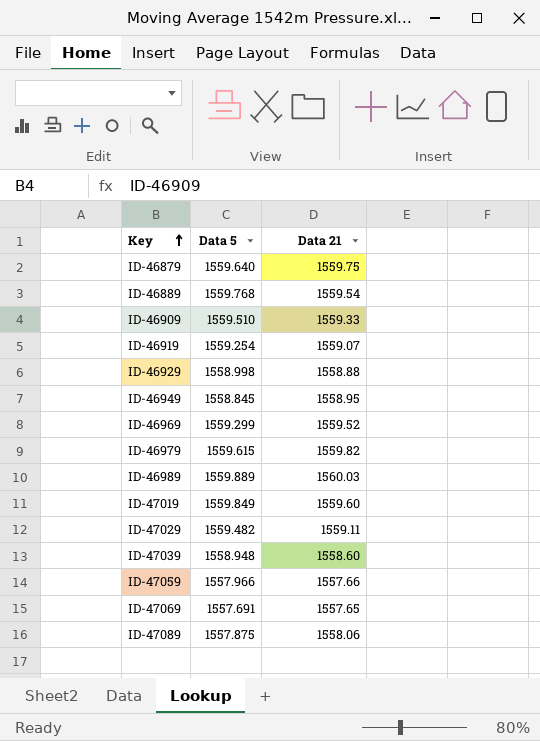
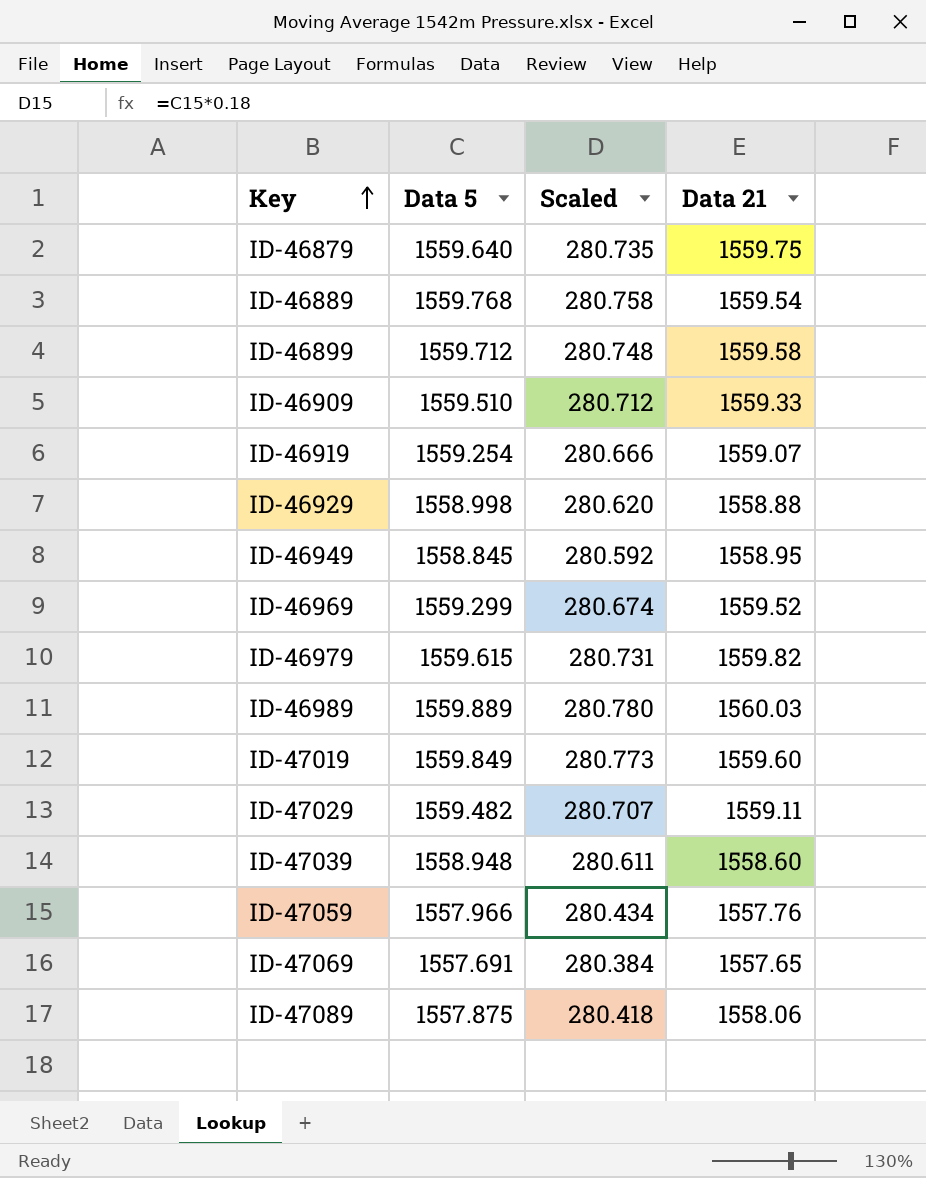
column Scaled | formula: none -> [Data 5] * 0.18
row ID-46899: none -> 1559.712 | 280.748 | 1559.58
ID-47059 | Data 21: 1557.66 -> 1557.76

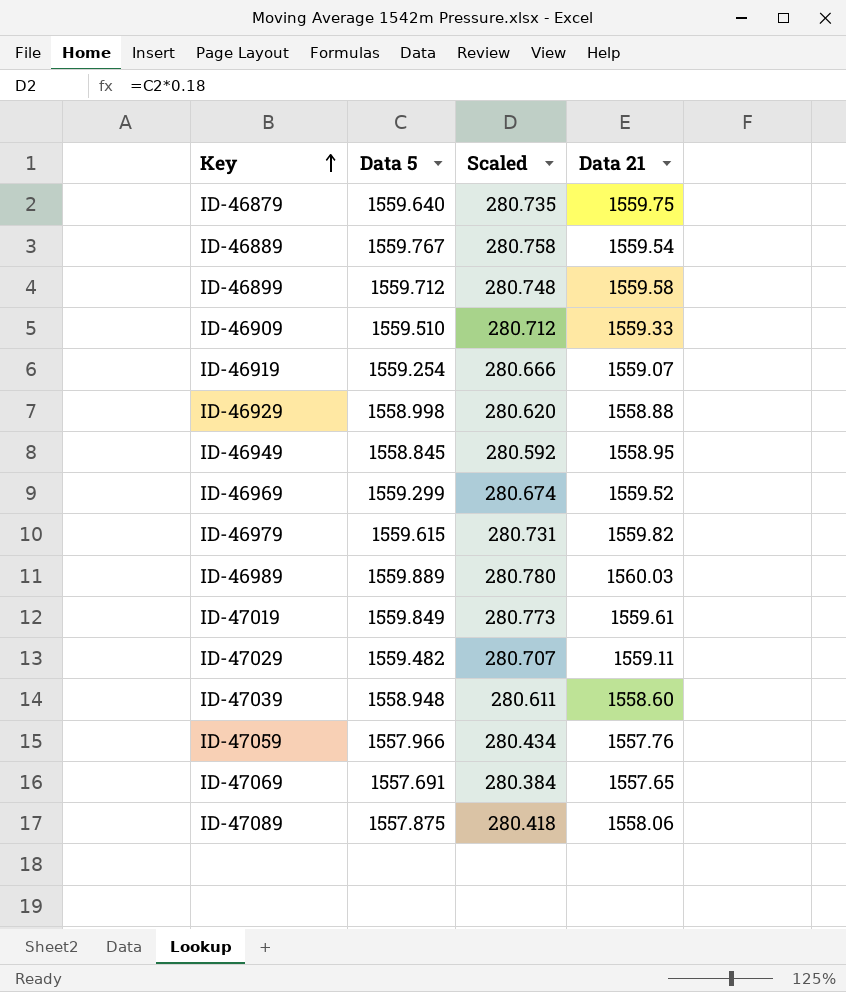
ID-46889 | Data 5: 1559.768 -> 1559.767
ID-47019 | Data 21: 1559.60 -> 1559.61

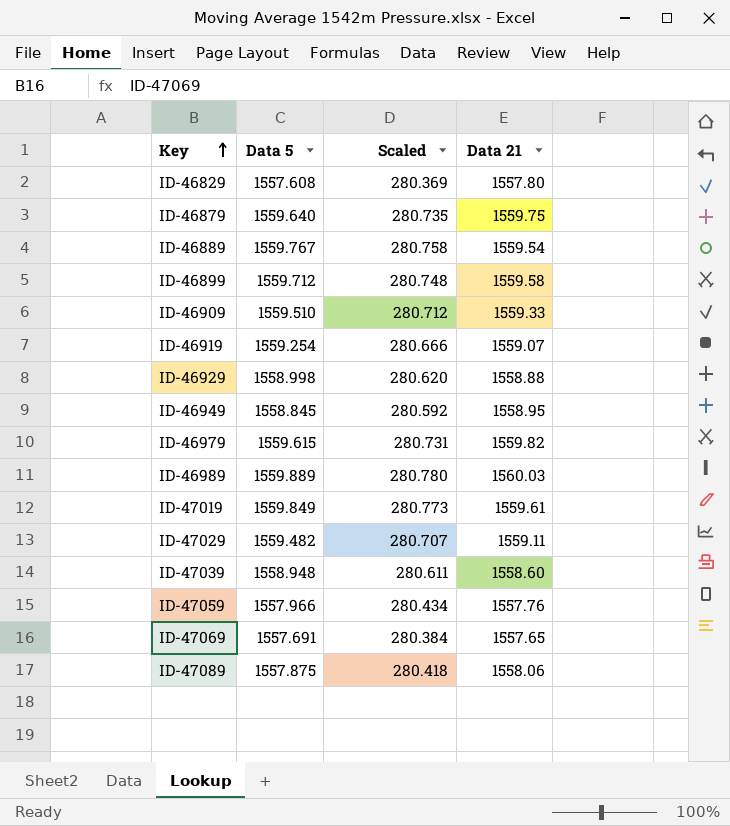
row ID-46969: 1559.299 | 280.674 | 1559.52 -> none
row ID-46829: none -> 1557.608 | 280.369 | 1557.80

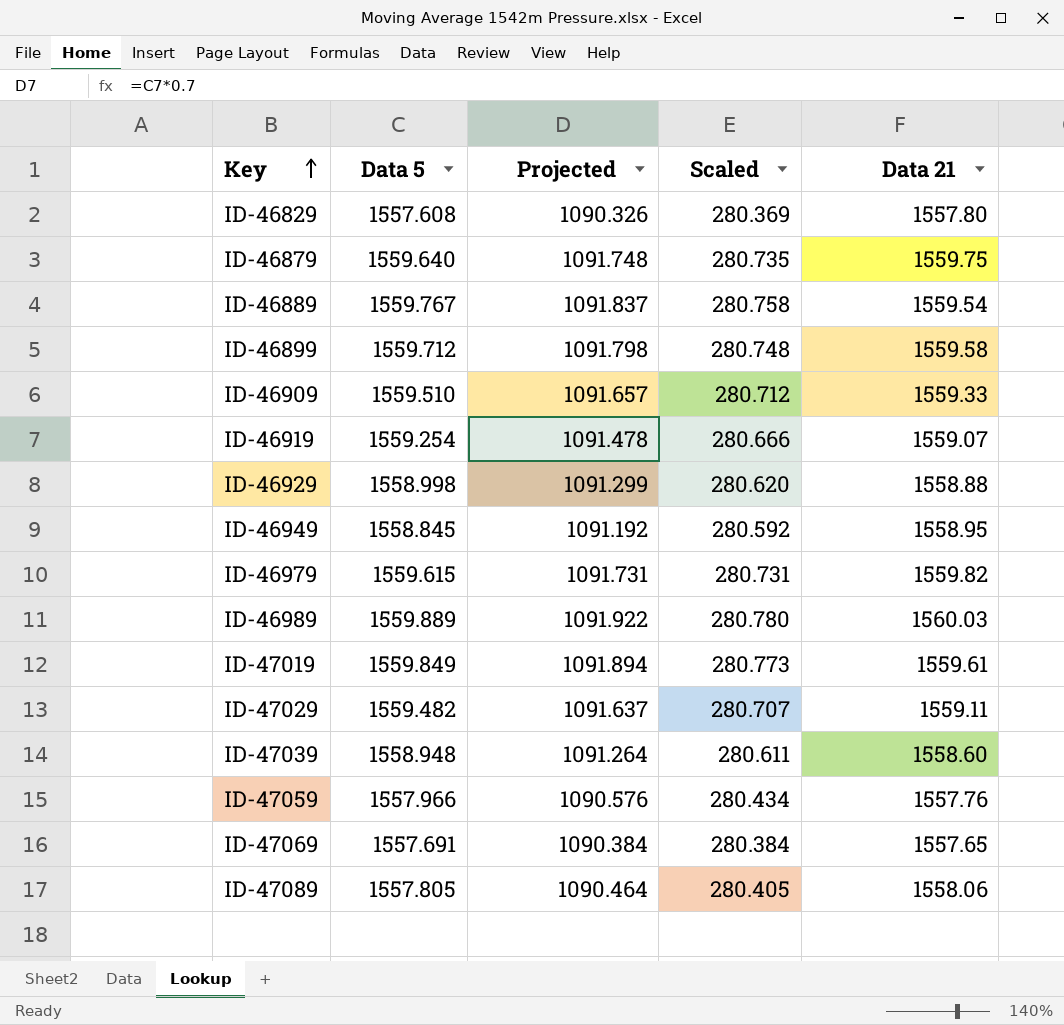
column Projected | formula: none -> [Data 5] * 0.7
ID-47089 | Data 5: 1557.875 -> 1557.805
ID-47089 | Scaled: 280.418 -> 280.405

